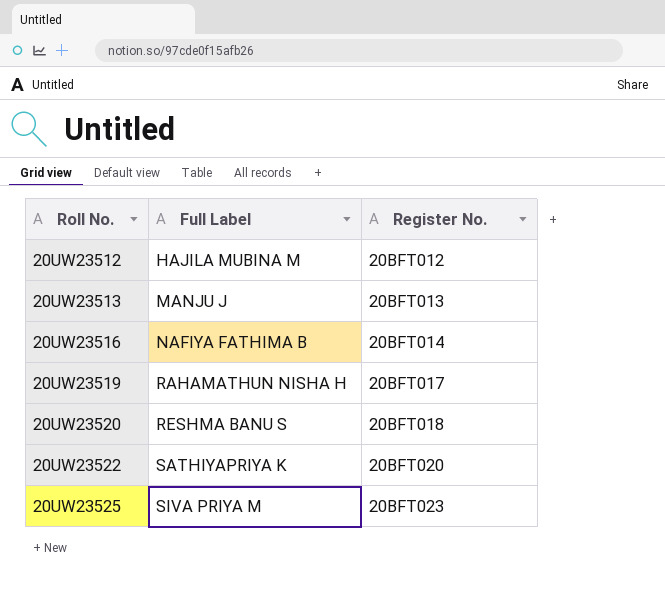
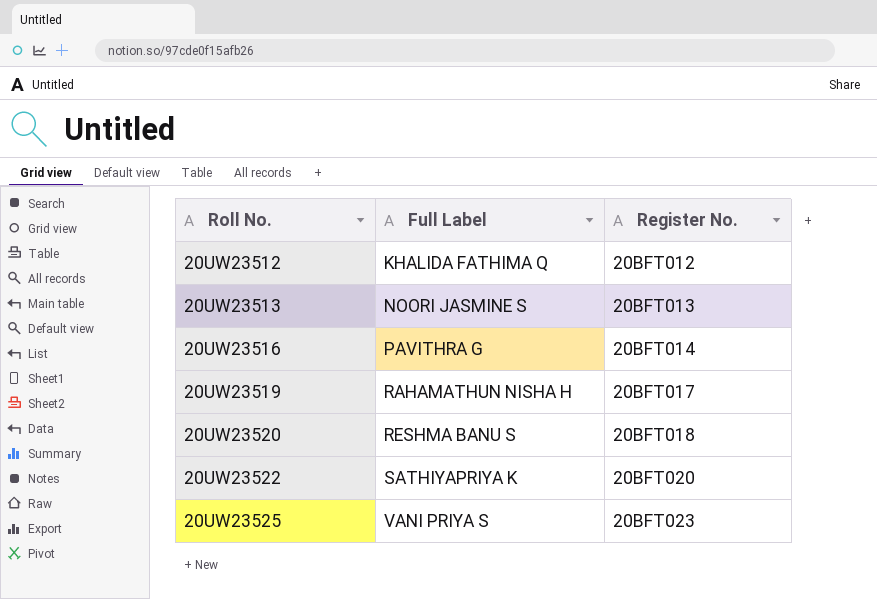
20UW23512 | Full Label: HAJILA MUBINA M -> KHALIDA FATHIMA Q
20UW23513 | Full Label: MANJU J -> NOORI JASMINE S
20UW23516 | Full Label: NAFIYA FATHIMA B -> PAVITHRA G
20UW23525 | Full Label: SIVA PRIYA M -> VANI PRIYA S

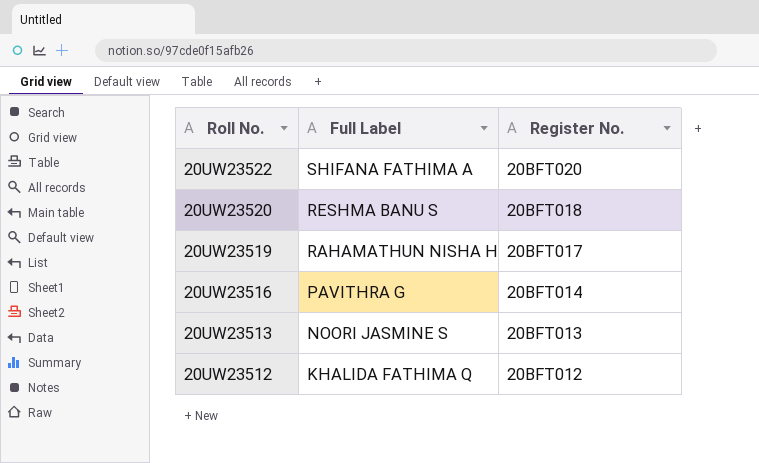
row order: Roll No. ascending -> Roll No. descending
row 20UW23525: VANI PRIYA S | 20BFT023 -> none
20UW23522 | Full Label: SATHIYAPRIYA K -> SHIFANA FATHIMA A

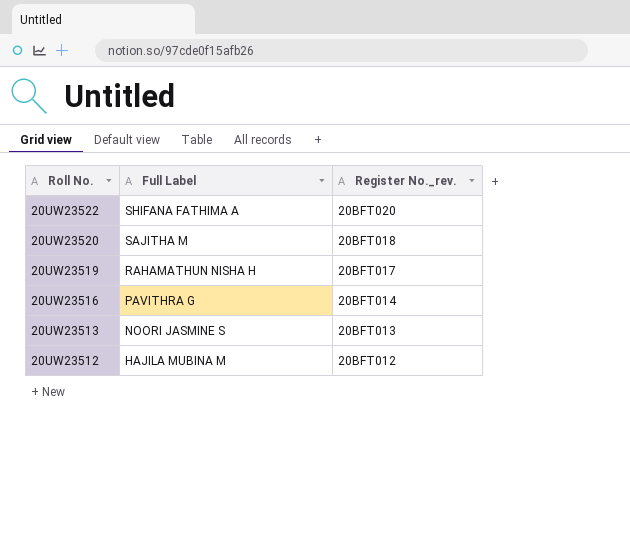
column name: Register No. -> Register No._rev.
20UW23520 | Full Label: RESHMA BANU S -> SAJITHA M
20UW23512 | Full Label: KHALIDA FATHIMA Q -> HAJILA MUBINA M

